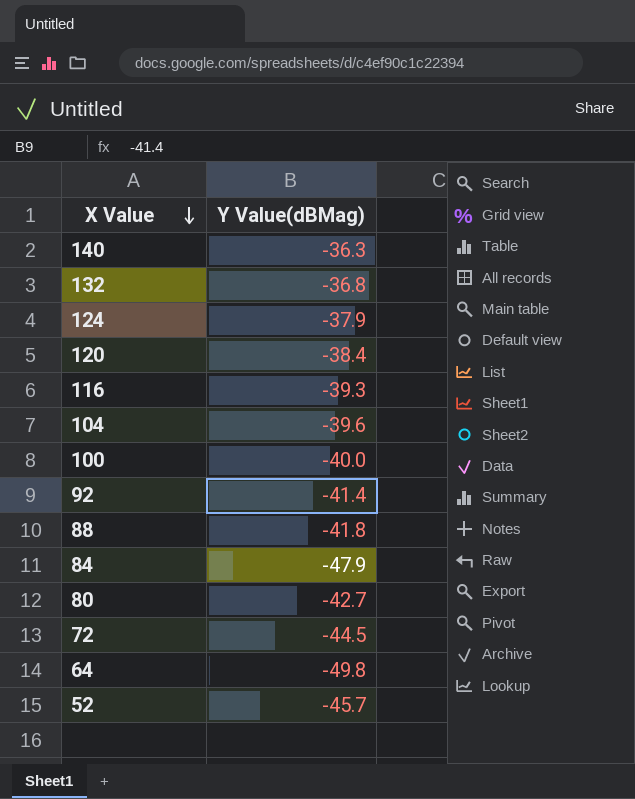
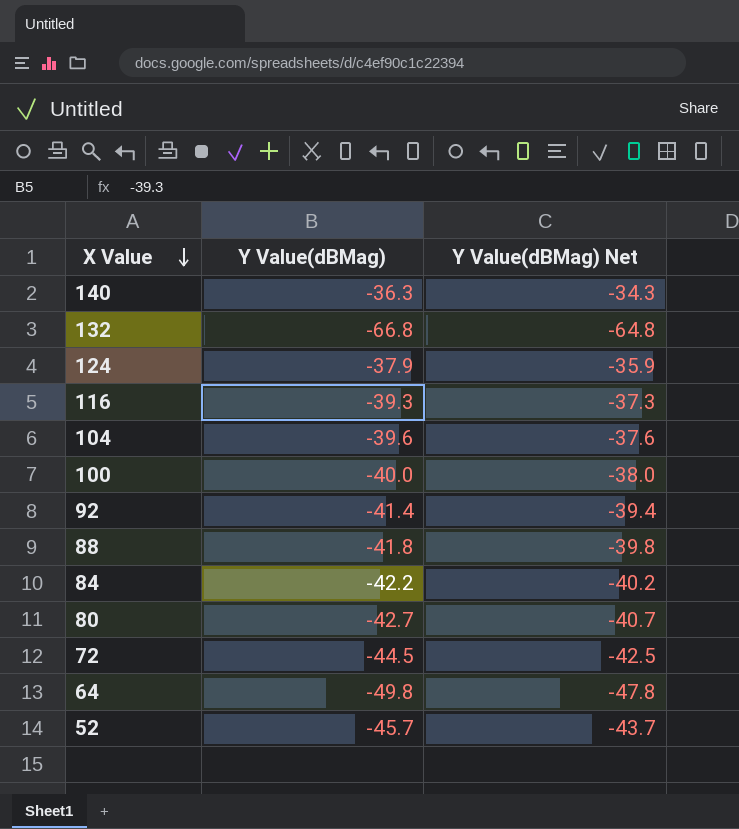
column Y Value(dBMag) Net | formula: none -> [Y Value(dBMag)] + 2
row 120: -38.4 -> none
132 | Y Value(dBMag): -36.8 -> -66.8
84 | Y Value(dBMag): -47.9 -> -42.2

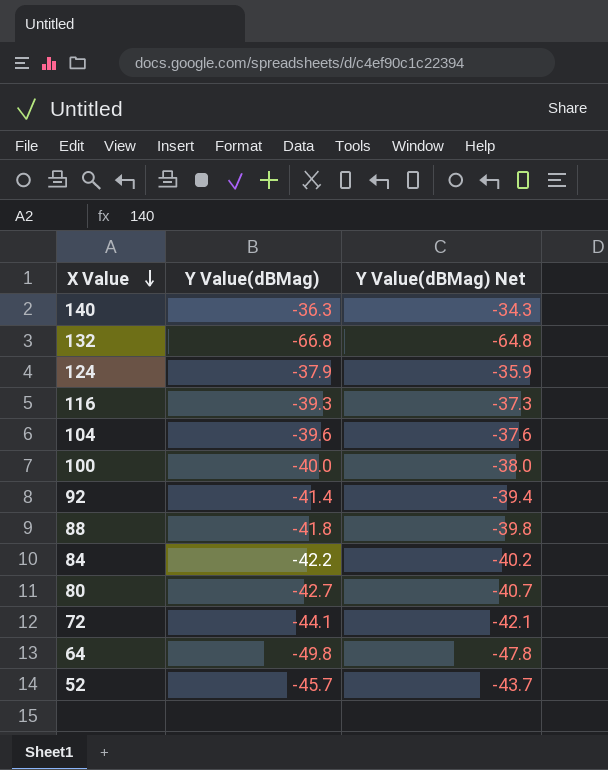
72 | Y Value(dBMag): -44.5 -> -44.1
72 | Y Value(dBMag) Net: -42.5 -> -42.1

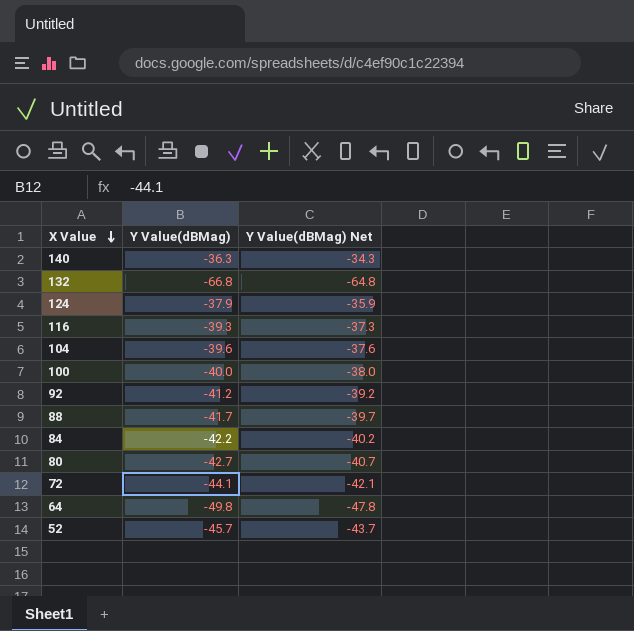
92 | Y Value(dBMag): -41.4 -> -41.2
92 | Y Value(dBMag) Net: -39.4 -> -39.2
88 | Y Value(dBMag): -41.8 -> -41.7
88 | Y Value(dBMag) Net: -39.8 -> -39.7

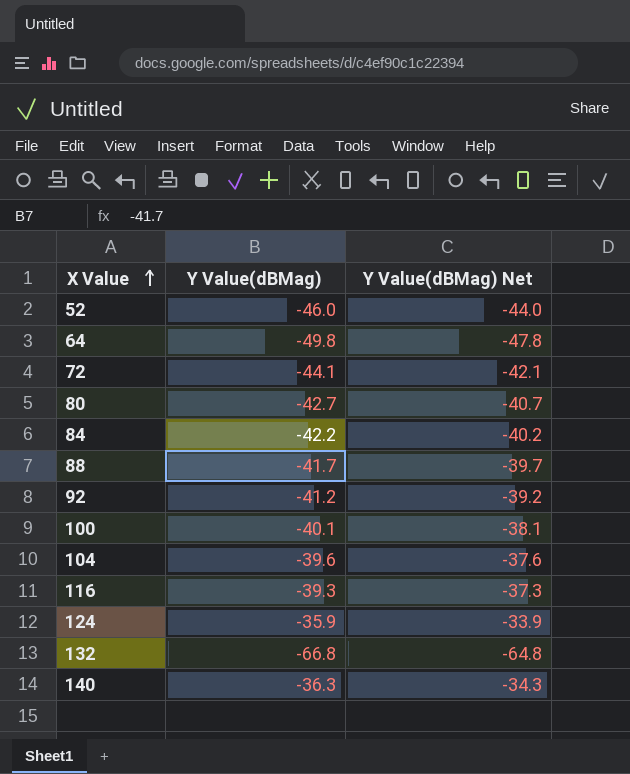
row order: X Value descending -> X Value ascending
52 | Y Value(dBMag): -45.7 -> -46.0
52 | Y Value(dBMag) Net: -43.7 -> -44.0
100 | Y Value(dBMag): -40.0 -> -40.1
100 | Y Value(dBMag) Net: -38.0 -> -38.1
124 | Y Value(dBMag): -37.9 -> -35.9
124 | Y Value(dBMag) Net: -35.9 -> -33.9

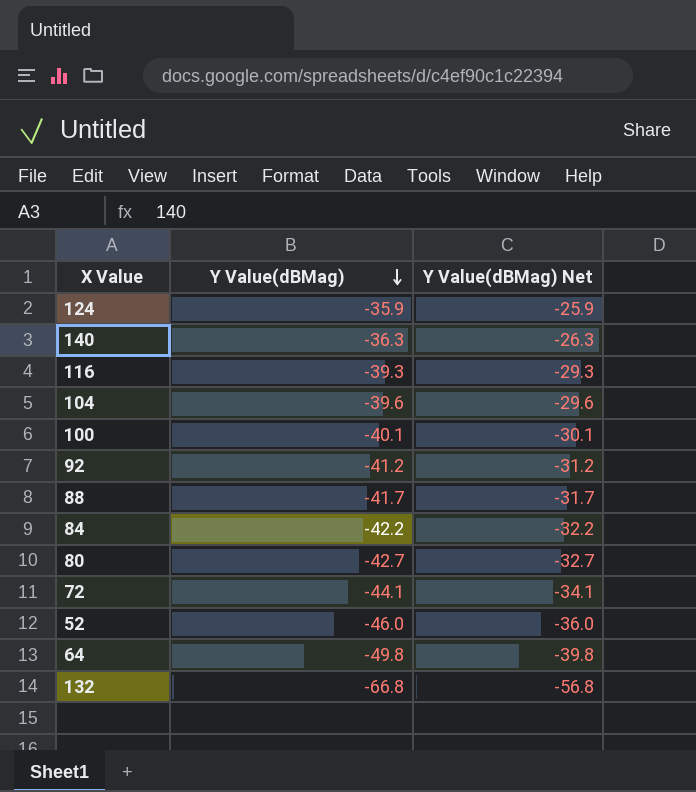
row order: X Value ascending -> Y Value(dBMag) descending
column Y Value(dBMag) Net | formula: [Y Value(dBMag)] + 2 -> [Y Value(dBMag)] + 10

